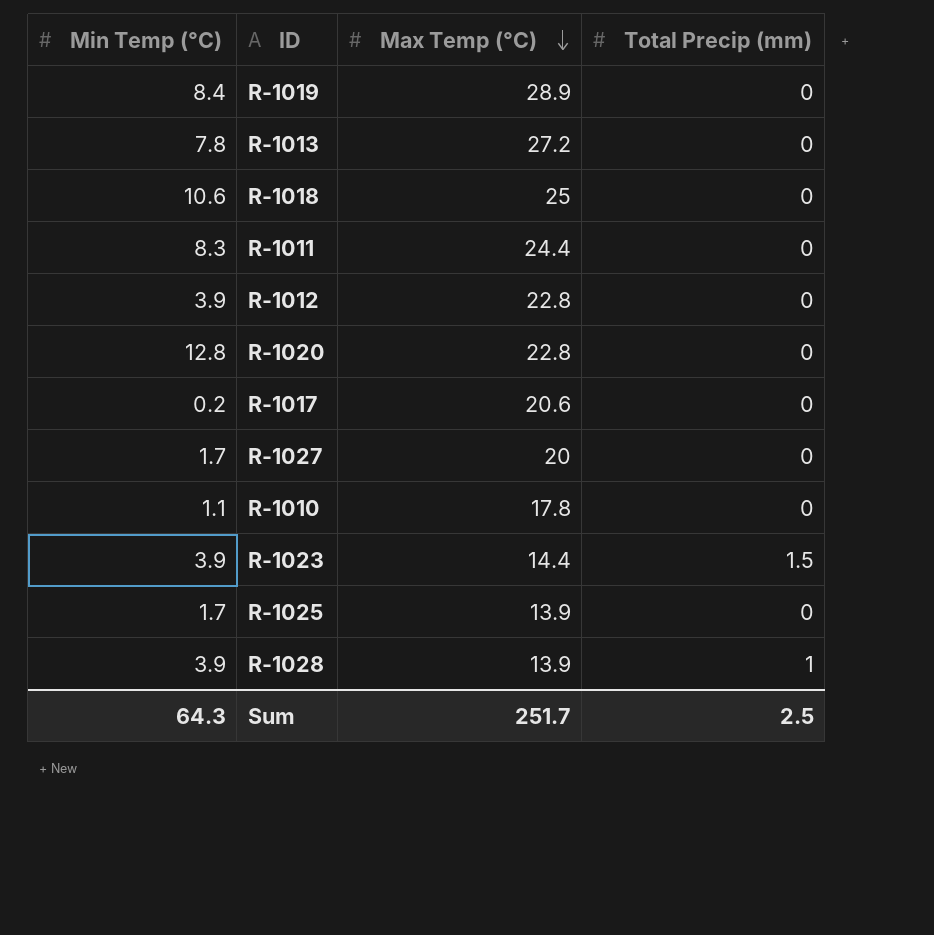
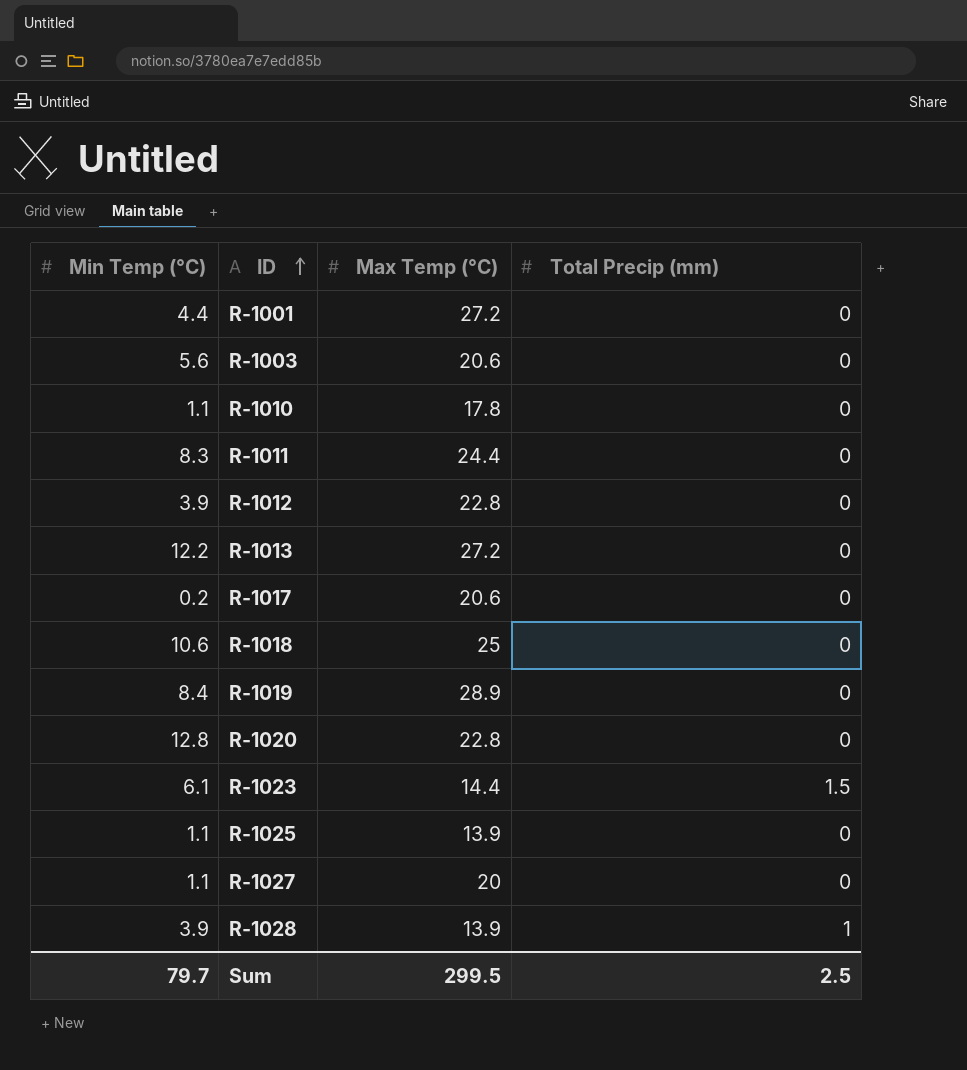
row order: Max Temp (°C) descending -> ID ascending
row R-1001: none -> 4.4 | 27.2 | 0
row R-1003: none -> 5.6 | 20.6 | 0
R-1013 | Min Temp (°C): 7.8 -> 12.2
R-1023 | Min Temp (°C): 3.9 -> 6.1
R-1025 | Min Temp (°C): 1.7 -> 1.1
R-1027 | Min Temp (°C): 1.7 -> 1.1
Sum | Min Temp (°C): 64.3 -> 79.7
Sum | Max Temp (°C): 251.7 -> 299.5

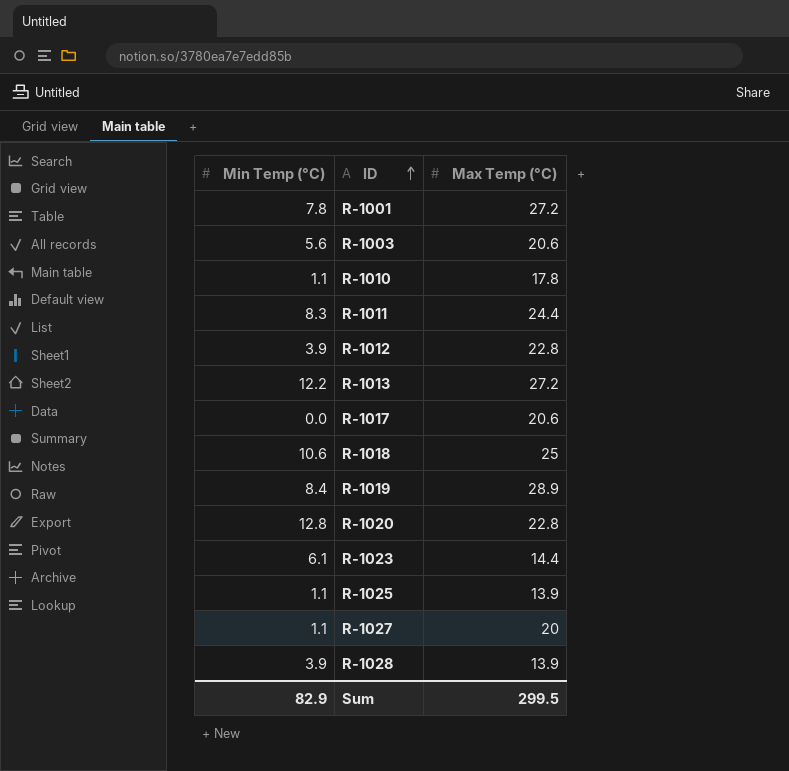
column Total Precip (mm) | position: 4 -> none
R-1001 | Min Temp (°C): 4.4 -> 7.8
R-1017 | Min Temp (°C): 0.2 -> 0.0
Sum | Min Temp (°C): 79.7 -> 82.9

